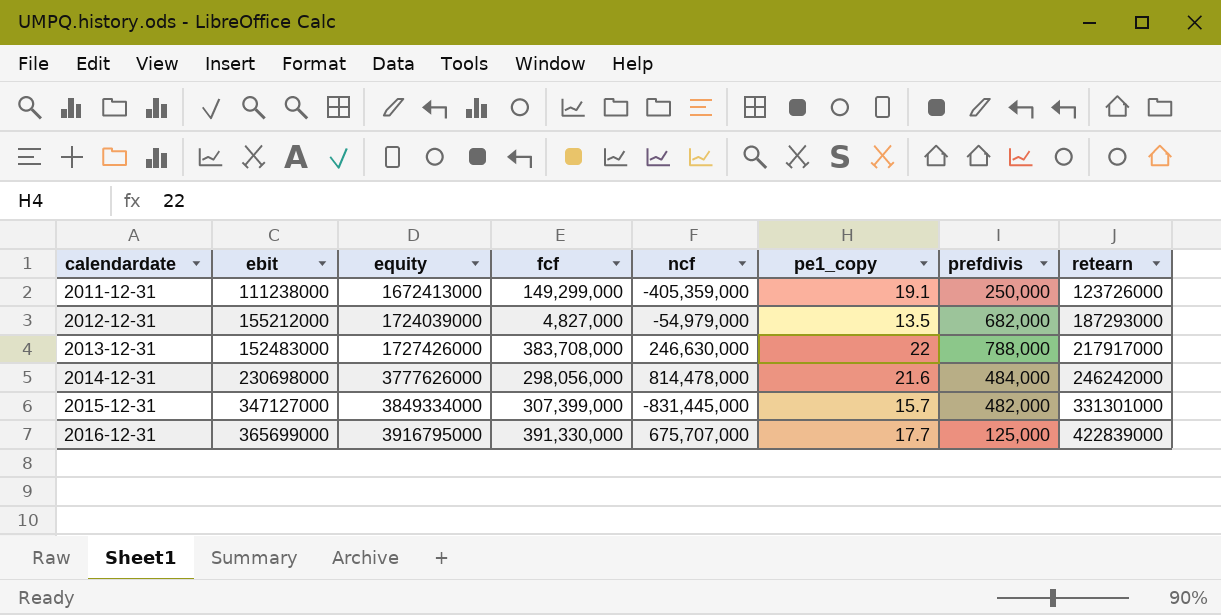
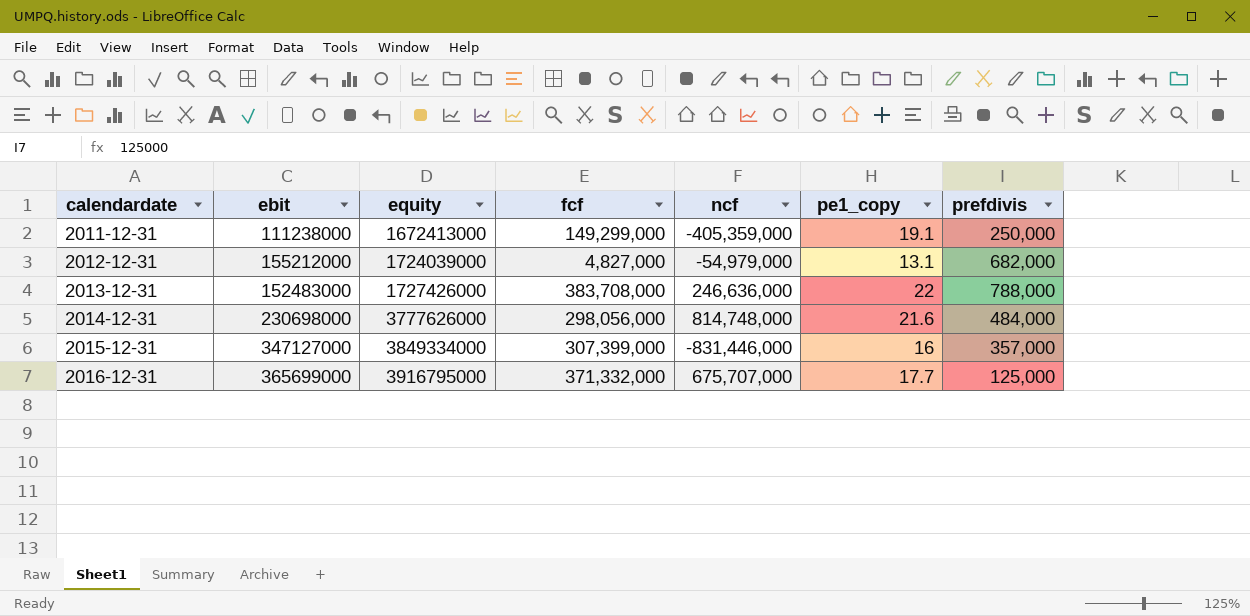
column retearn | position: 8 -> none
2012-12-31 | pe1_copy: 13.5 -> 13.1
2013-12-31 | ncf: 246,630,000 -> 246,636,000
2014-12-31 | ncf: 814,478,000 -> 814,748,000
2015-12-31 | ncf: -831,445,000 -> -831,446,000
2015-12-31 | pe1_copy: 15.7 -> 16
2015-12-31 | prefdivis: 482,000 -> 357,000
2016-12-31 | fcf: 391,330,000 -> 371,332,000

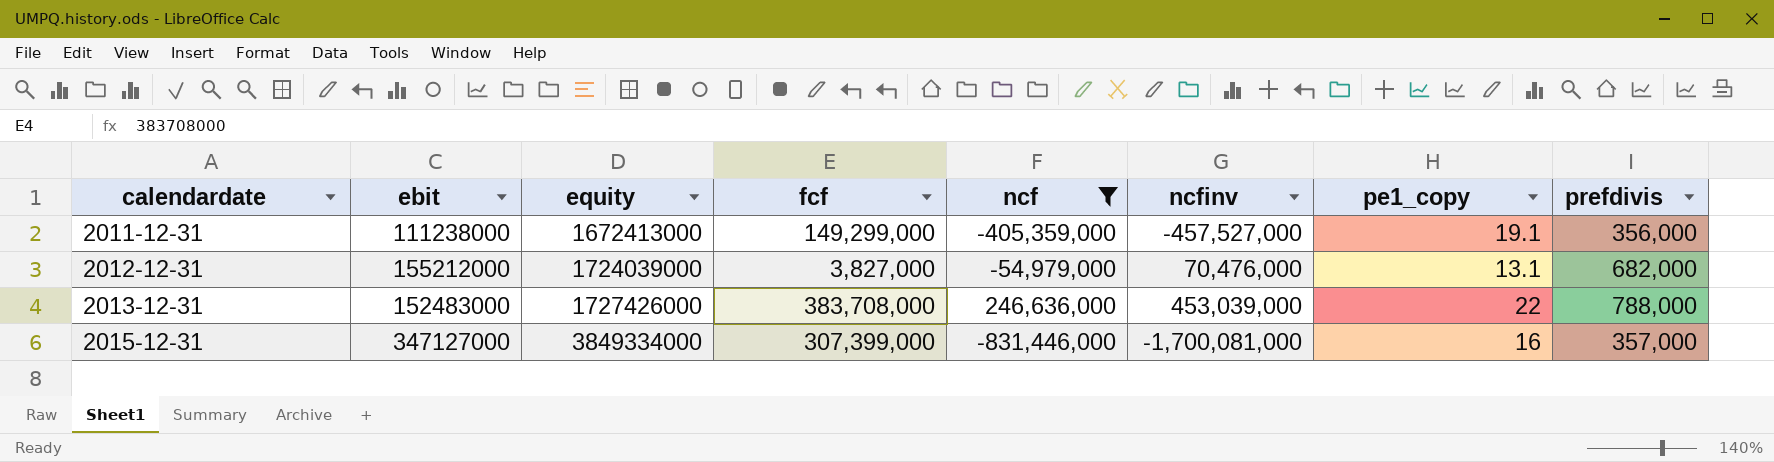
filter: none -> ncf <= 246,636,000
column ncfinv | position: none -> 6
2011-12-31 | prefdivis: 250,000 -> 356,000
2012-12-31 | fcf: 4,827,000 -> 3,827,000

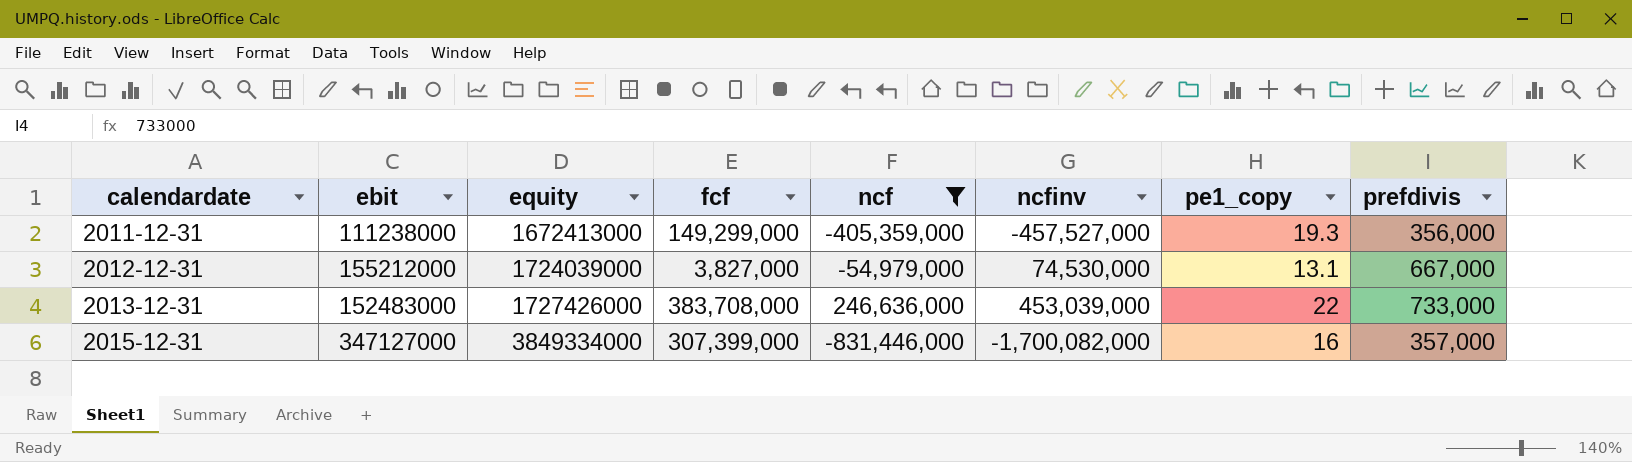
2011-12-31 | pe1_copy: 19.1 -> 19.3
2012-12-31 | ncfinv: 70,476,000 -> 74,530,000
2012-12-31 | prefdivis: 682,000 -> 667,000
2013-12-31 | prefdivis: 788,000 -> 733,000
2015-12-31 | ncfinv: -1,700,081,000 -> -1,700,082,000

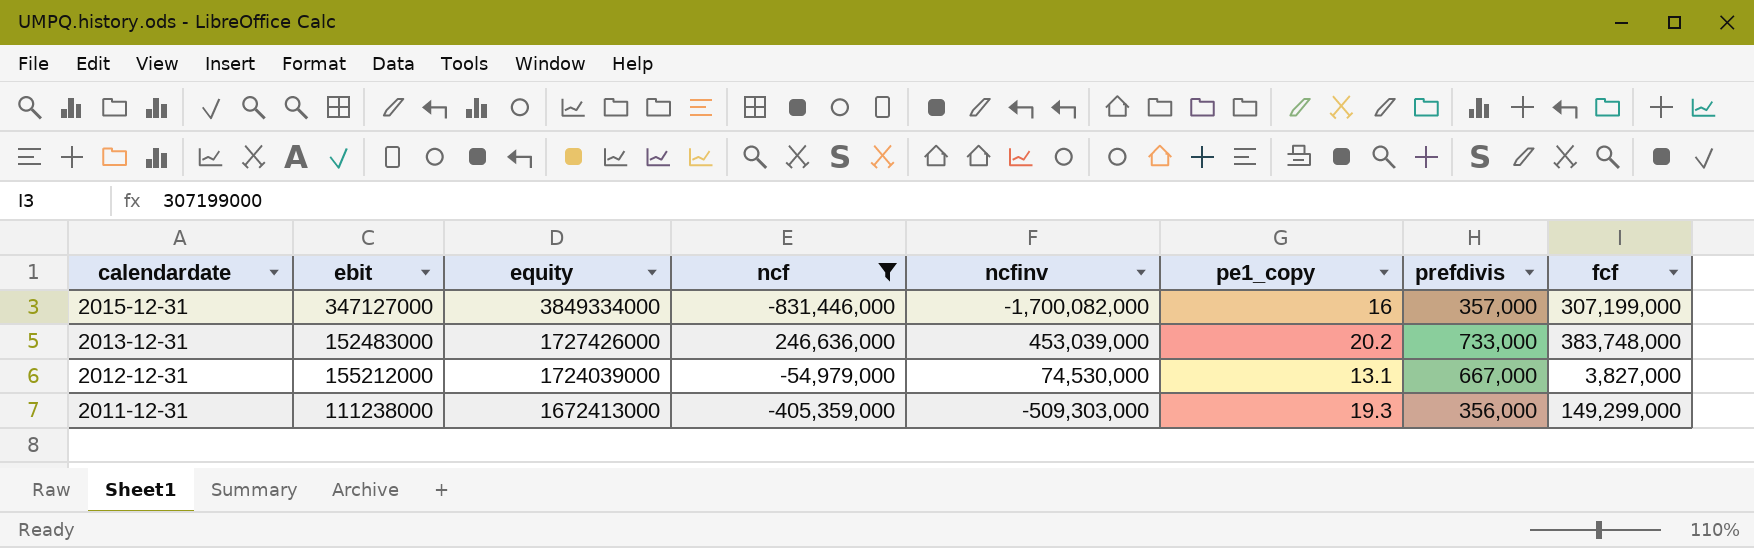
row order: calendardate ascending -> calendardate descending
column fcf | position: 4 -> 8
2015-12-31 | fcf: 307,399,000 -> 307,199,000
2013-12-31 | pe1_copy: 22 -> 20.2
2013-12-31 | fcf: 383,708,000 -> 383,748,000
2011-12-31 | ncfinv: -457,527,000 -> -509,303,000

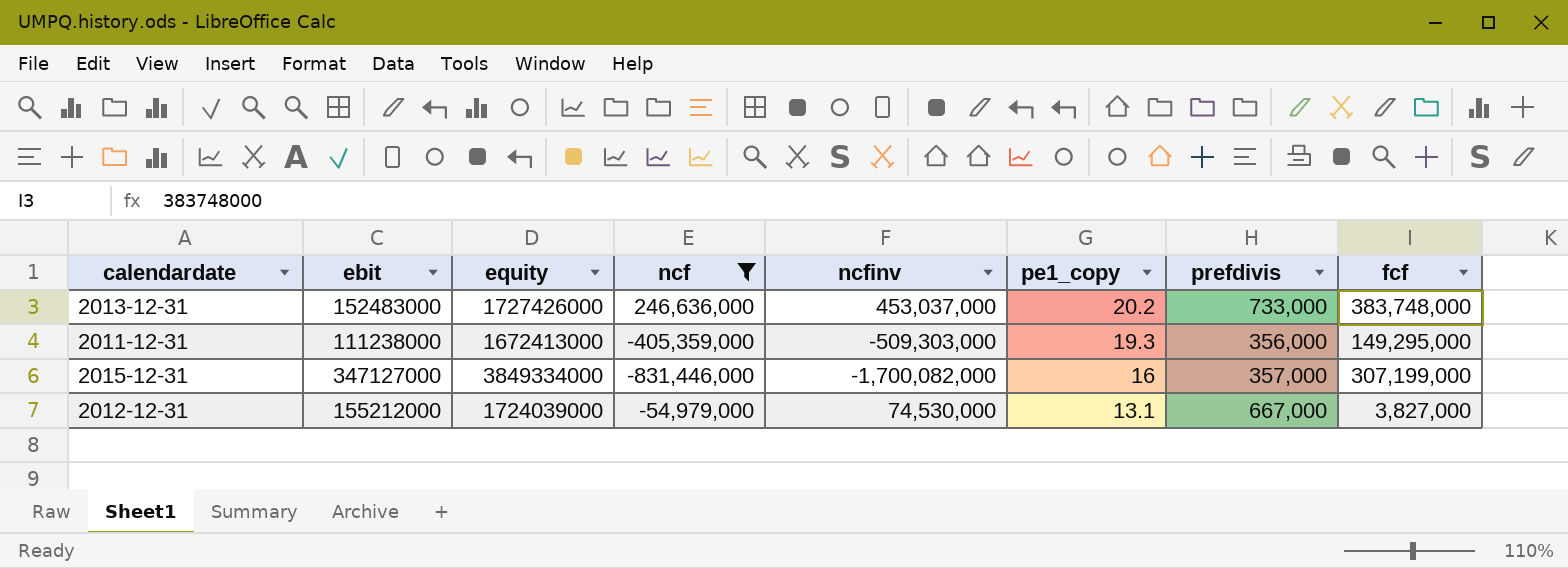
row order: calendardate descending -> pe1_copy descending
2013-12-31 | ncfinv: 453,039,000 -> 453,037,000
2011-12-31 | fcf: 149,299,000 -> 149,295,000

